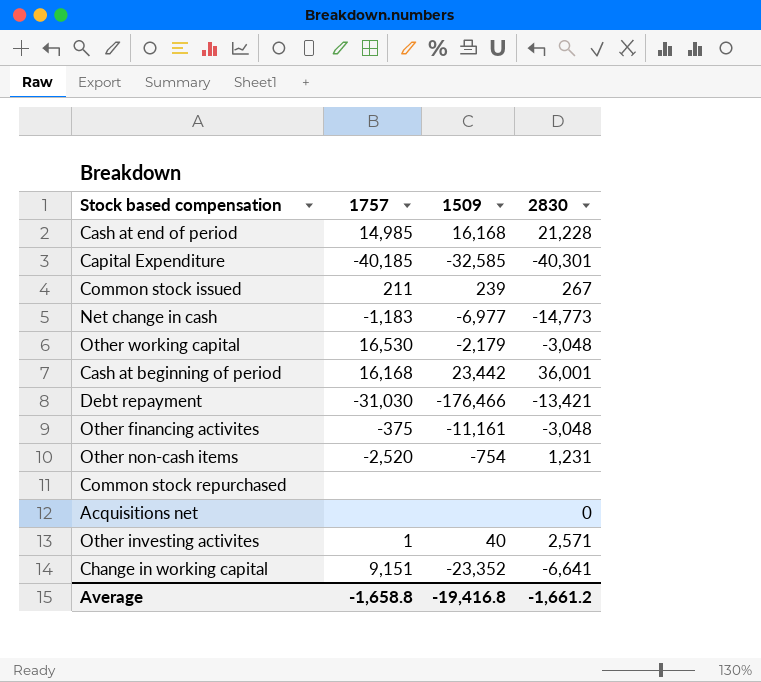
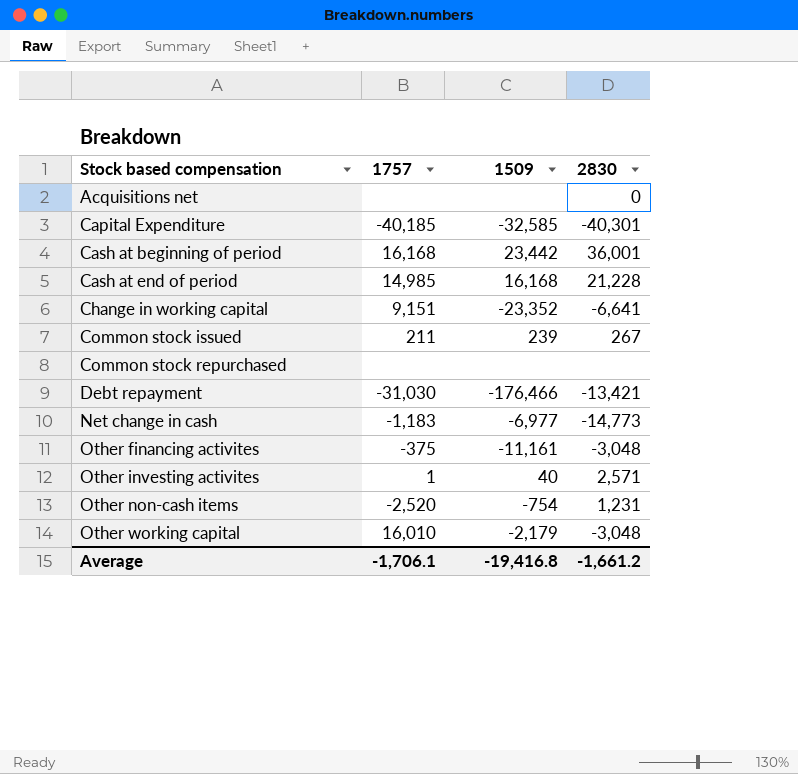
row order: none -> Stock based compensation ascending
Other working capital | 1757: 16,530 -> 16,010
Average | 1757: -1,658.8 -> -1,706.1

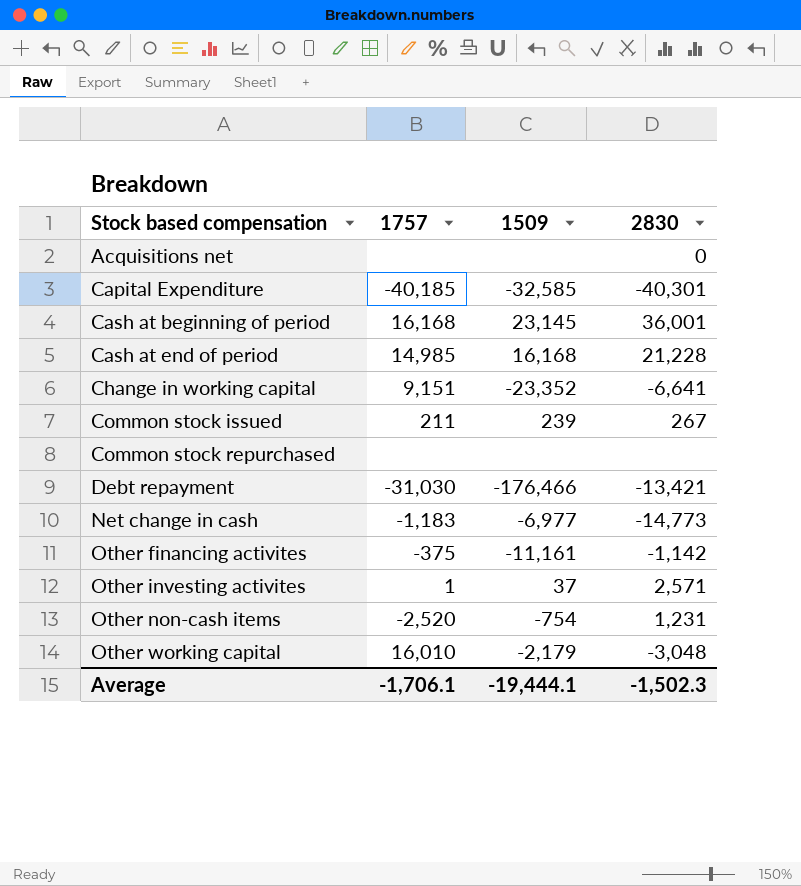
Cash at beginning of period | 1509: 23,442 -> 23,145
Other financing activites | 2830: -3,048 -> -1,142
Other investing activites | 1509: 40 -> 37
Average | 1509: -19,416.8 -> -19,444.1
Average | 2830: -1,661.2 -> -1,502.3

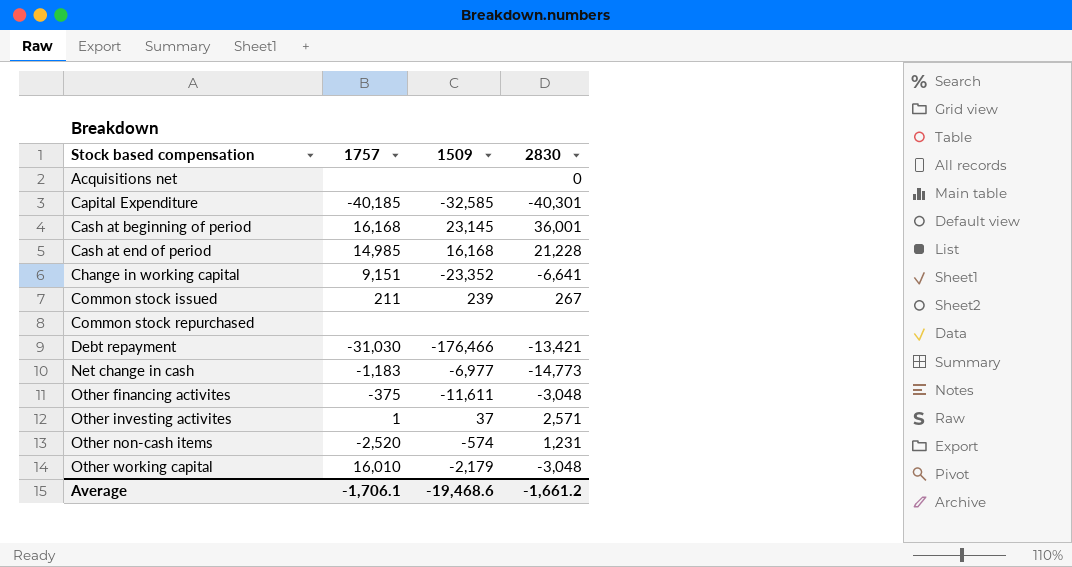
Other financing activites | 1509: -11,161 -> -11,611
Other financing activites | 2830: -1,142 -> -3,048
Other non-cash items | 1509: -754 -> -574
Average | 1509: -19,444.1 -> -19,468.6
Average | 2830: -1,502.3 -> -1,661.2

